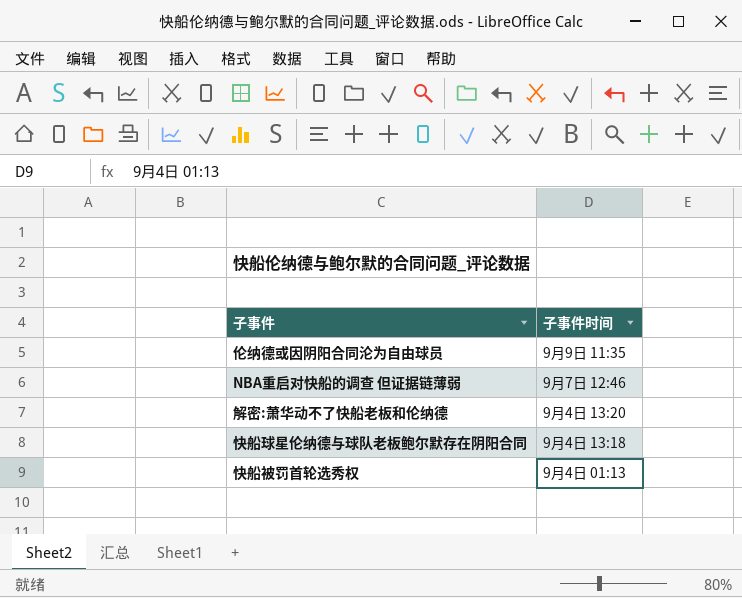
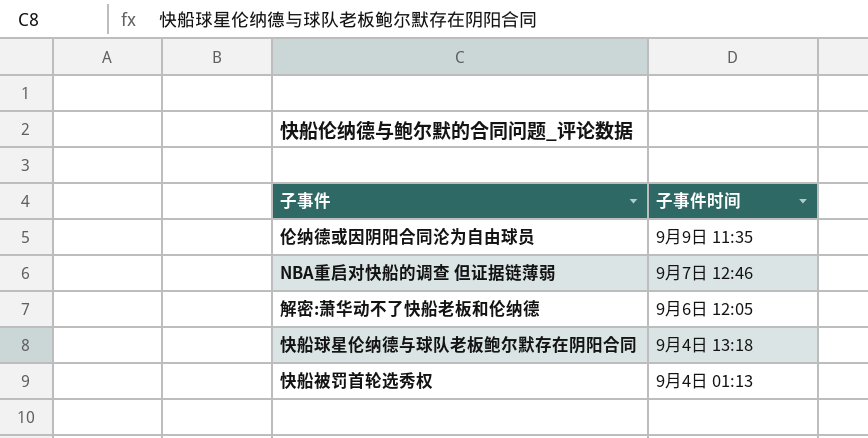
解密:萧华动不了快船老板和伦纳德 | 子事件时间: 9月4日 13:20 -> 9月6日 12:05

